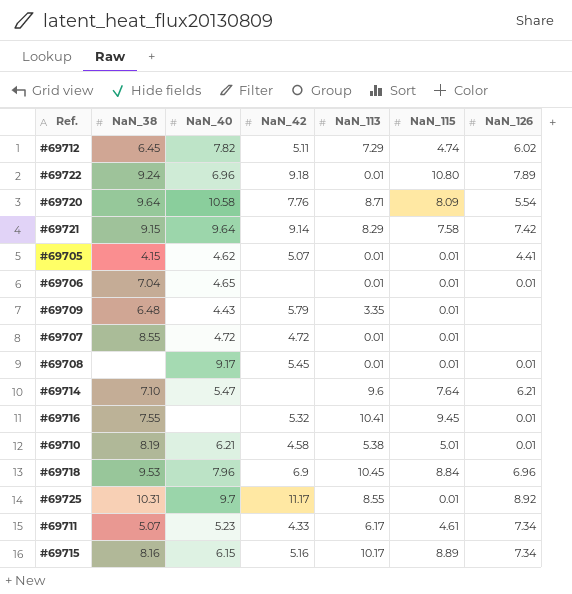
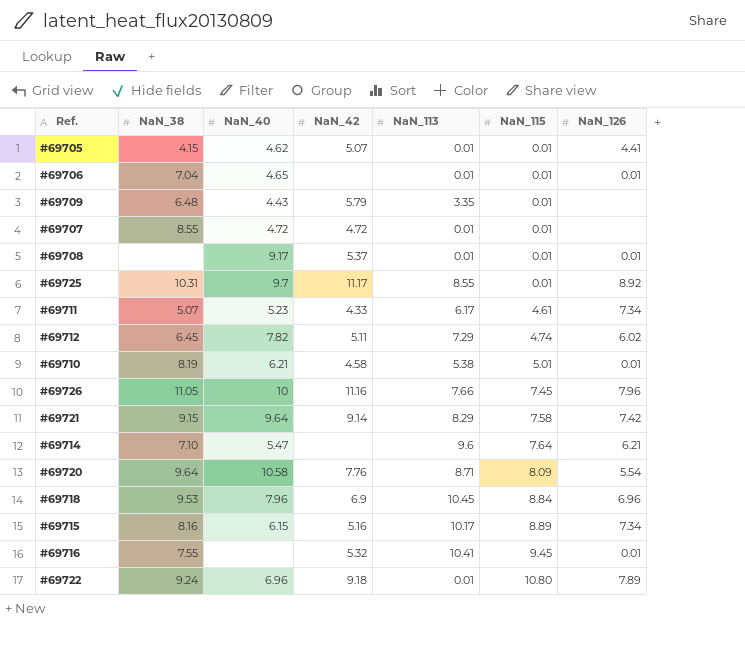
row order: none -> NaN_115 ascending
#69708 | NaN_42: 5.45 -> 5.37
row #69726: none -> 11.05 | 10 | 11.16 | 7.66 | 7.45 | 7.96

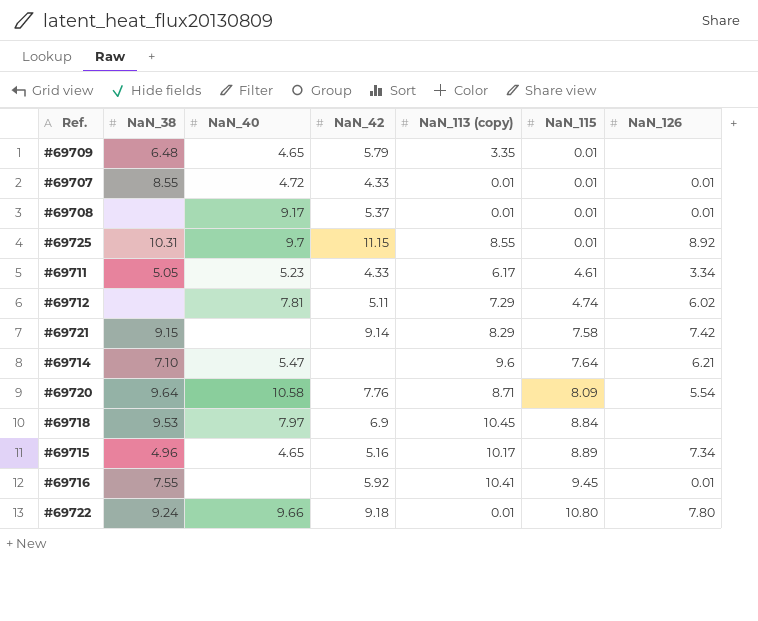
column name: NaN_113 -> NaN_113 (copy)
row #69705: 4.15 | 4.62 | 5.07 | 0.01 | 0.01 | 4.41 -> none
row #69706: 7.04 | 4.65 | none | 0.01 | 0.01 | 0.01 -> none
row #69710: 8.19 | 6.21 | 4.58 | 5.38 | 5.01 | 0.01 -> none
row #69726: 11.05 | 10 | 11.16 | 7.66 | 7.45 | 7.96 -> none
#69709 | NaN_40: 4.43 -> 4.65
#69707 | NaN_42: 4.72 -> 4.33
#69707 | NaN_126: none -> 0.01
#69725 | NaN_42: 11.17 -> 11.15
#69711 | NaN_38: 5.07 -> 5.05
#69711 | NaN_126: 7.34 -> 3.34
#69712 | NaN_38: 6.45 -> none
#69712 | NaN_40: 7.82 -> 7.81
#69721 | NaN_40: 9.64 -> none
#69718 | NaN_40: 7.96 -> 7.97
#69718 | NaN_126: 6.96 -> none
#69715 | NaN_38: 8.16 -> 4.96
#69715 | NaN_40: 6.15 -> 4.65
#69716 | NaN_42: 5.32 -> 5.92
#69722 | NaN_40: 6.96 -> 9.66
#69722 | NaN_126: 7.89 -> 7.80

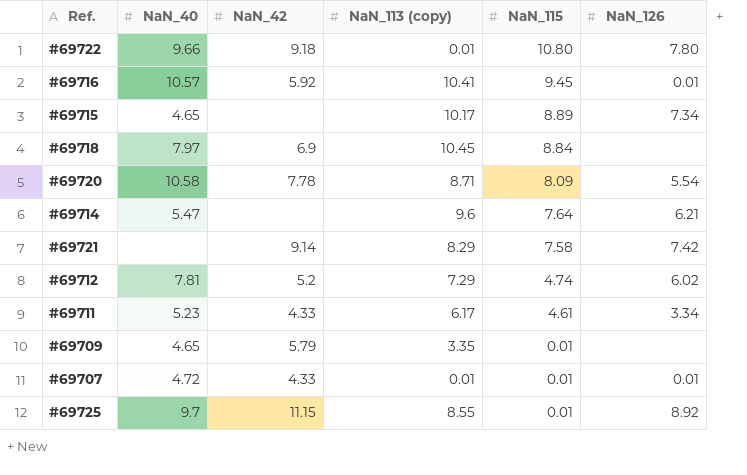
row order: NaN_115 ascending -> NaN_115 descending
column NaN_38 | position: 2 -> none
row #69708: none | 9.17 | 5.37 | 0.01 | 0.01 | 0.01 -> none
#69716 | NaN_40: none -> 10.57
#69715 | NaN_42: 5.16 -> none
#69720 | NaN_42: 7.76 -> 7.78
#69712 | NaN_42: 5.11 -> 5.2

